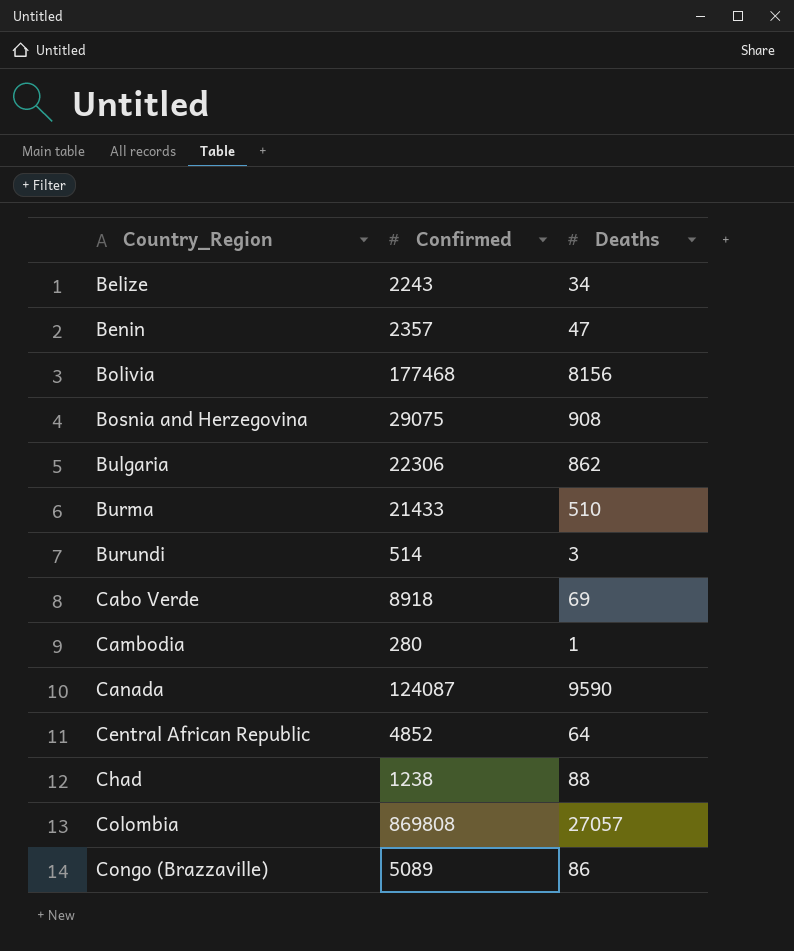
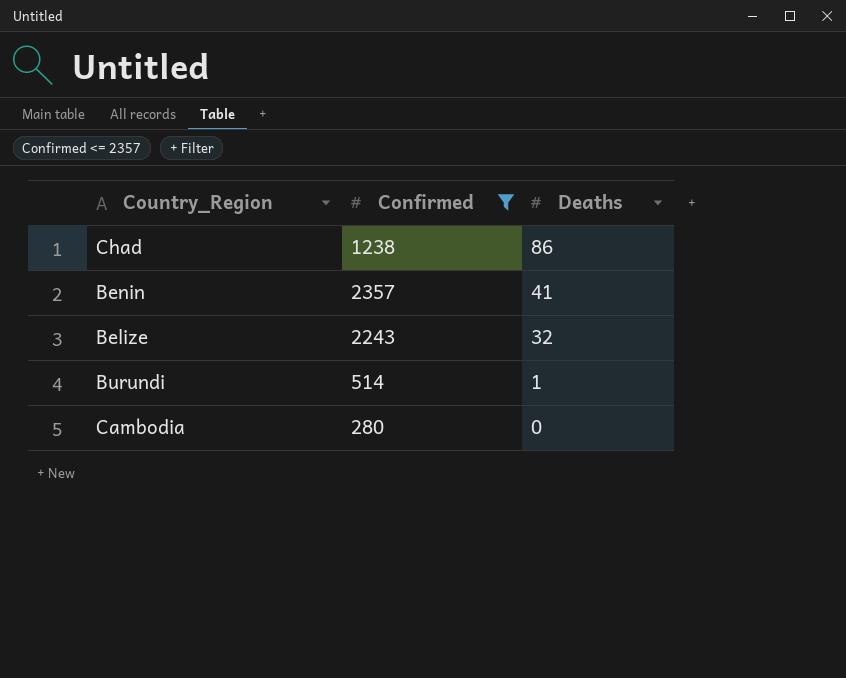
filter: none -> Confirmed <= 2357
row order: Country_Region ascending -> Deaths descending
Chad | Deaths: 88 -> 86
Benin | Deaths: 47 -> 41
Belize | Deaths: 34 -> 32
Burundi | Deaths: 3 -> 1
Cambodia | Deaths: 1 -> 0

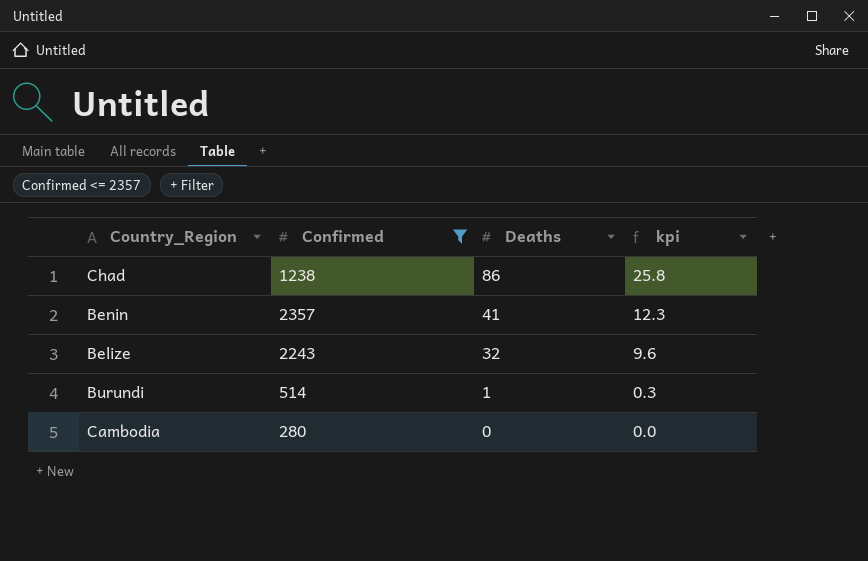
column kpi | formula: none -> [Deaths] * 0.3

